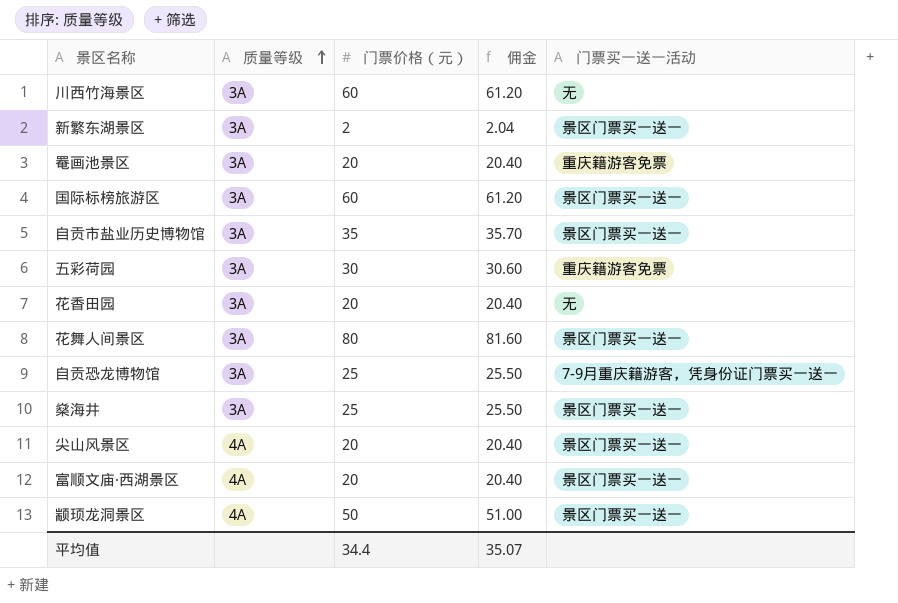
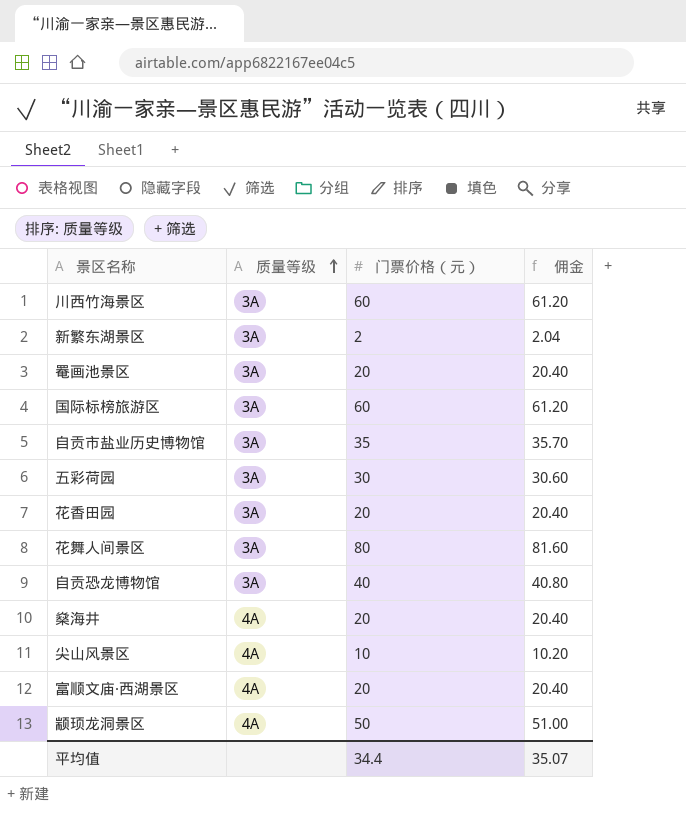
column 门票买一送一活动 | position: 5 -> none
自贡恐龙博物馆 | 门票价格（元）: 25 -> 40
自贡恐龙博物馆 | 佣金: 25.50 -> 40.80
燊海井 | 质量等级: 3A -> 4A
燊海井 | 门票价格（元）: 25 -> 20
燊海井 | 佣金: 25.50 -> 20.40
尖山风景区 | 门票价格（元）: 20 -> 10
尖山风景区 | 佣金: 20.40 -> 10.20

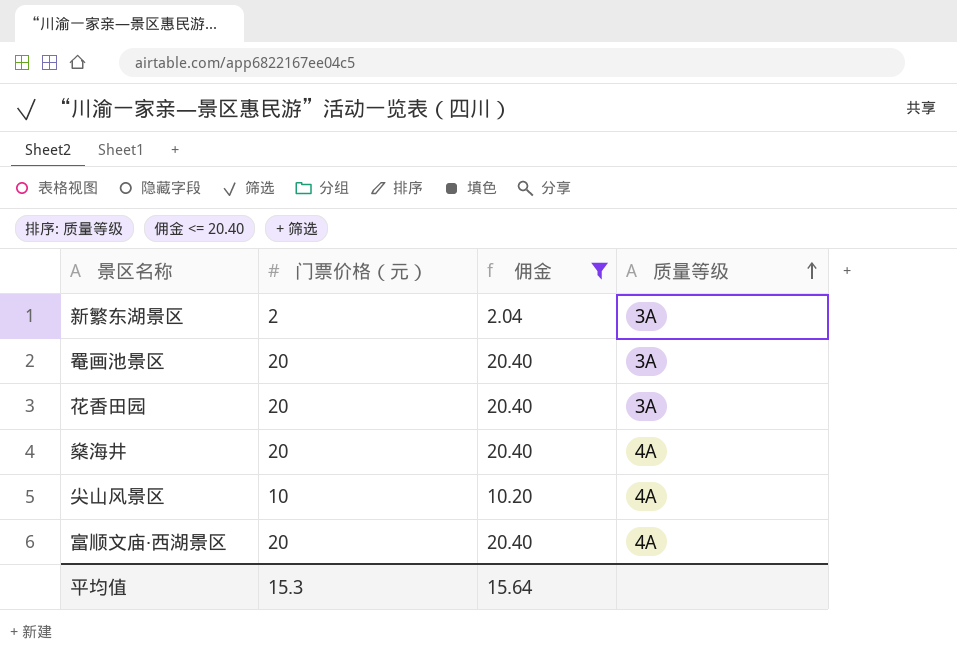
filter: none -> 佣金 <= 20.40
column 质量等级 | position: 2 -> 4
平均值 | 门票价格（元）: 34.4 -> 15.3
平均值 | 佣金: 35.07 -> 15.64

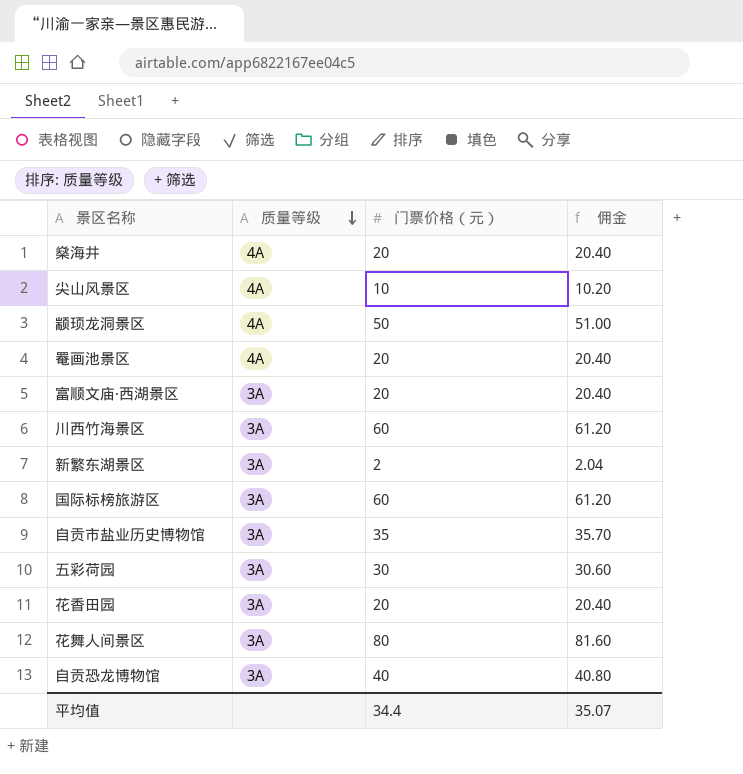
filter: 佣金 <= 20.40 -> none
row order: 质量等级 ascending -> 质量等级 descending
column 质量等级 | position: 4 -> 2
罨画池景区 | 质量等级: 3A -> 4A
富顺文庙·西湖景区 | 质量等级: 4A -> 3A
平均值 | 门票价格（元）: 15.3 -> 34.4
平均值 | 佣金: 15.64 -> 35.07

